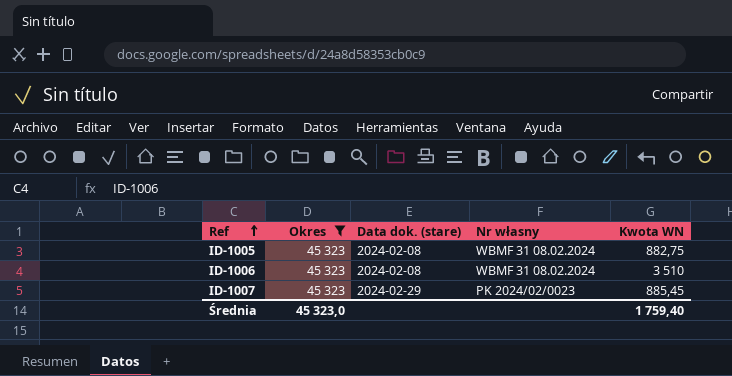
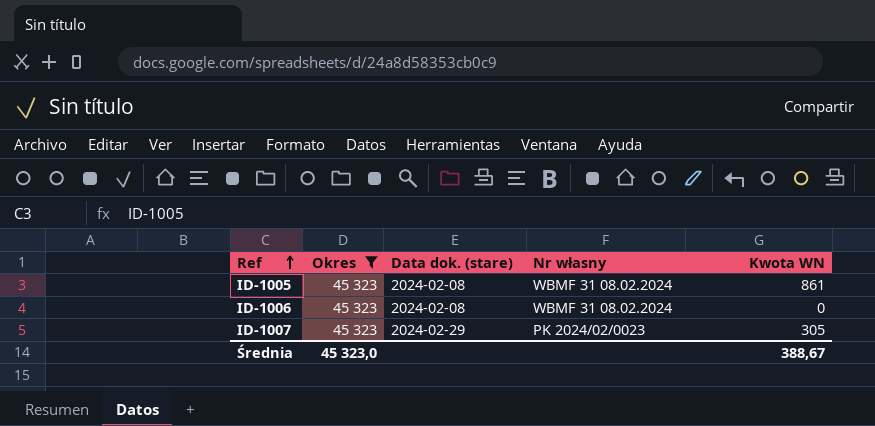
ID-1005 | Kwota WN: 882,75 -> 861
ID-1006 | Kwota WN: 3 510 -> 0
ID-1007 | Kwota WN: 885,45 -> 305
Średnia | Kwota WN: 1 759,40 -> 388,67

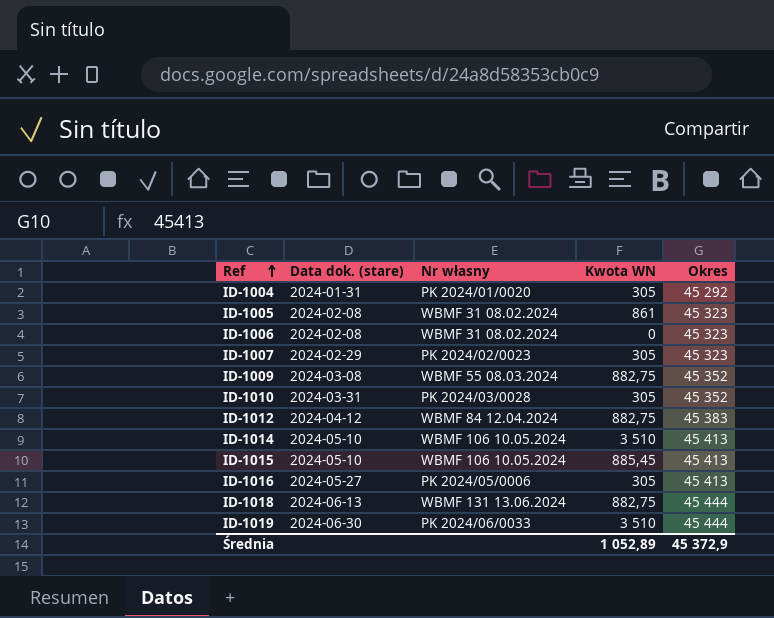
filter: Okres = 45 323 -> none
column Okres | position: 2 -> 5
Średnia | Kwota WN: 388,67 -> 1 052,89
Średnia | Okres: 45 323,0 -> 45 372,9

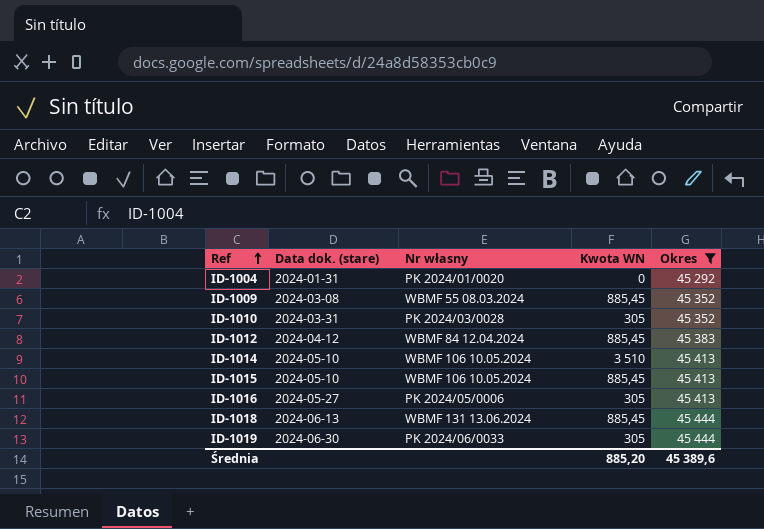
filter: none -> Okres != 45 323
ID-1004 | Kwota WN: 305 -> 0
ID-1009 | Kwota WN: 882,75 -> 885,45
ID-1012 | Kwota WN: 882,75 -> 885,45
ID-1018 | Kwota WN: 882,75 -> 885,45
ID-1019 | Kwota WN: 3 510 -> 305
Średnia | Kwota WN: 1 052,89 -> 885,20
Średnia | Okres: 45 372,9 -> 45 389,6

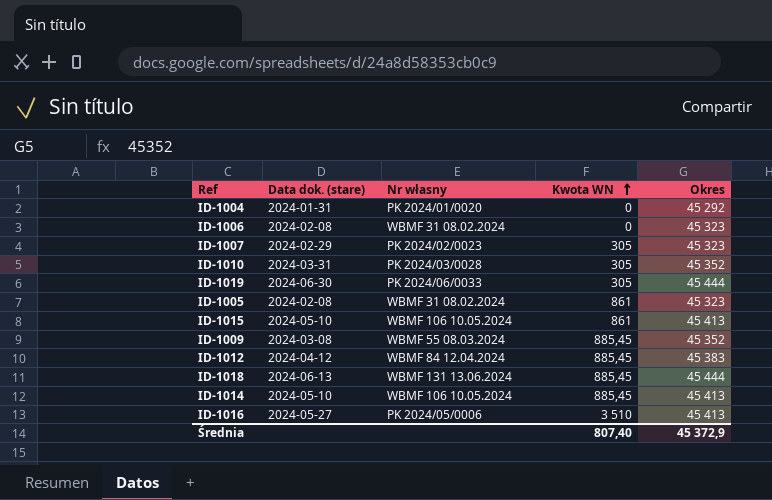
filter: Okres != 45 323 -> none
row order: Ref ascending -> Kwota WN ascending
ID-1015 | Kwota WN: 885,45 -> 861
ID-1014 | Kwota WN: 3 510 -> 885,45
ID-1016 | Kwota WN: 305 -> 3 510
Średnia | Kwota WN: 885,20 -> 807,40
Średnia | Okres: 45 389,6 -> 45 372,9

